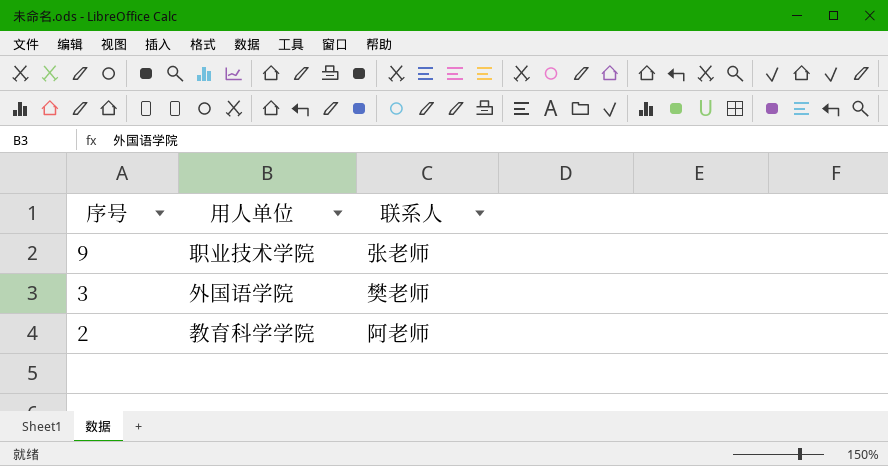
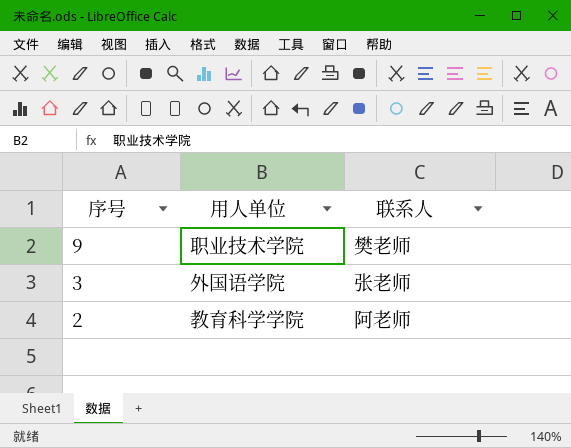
9 | 联系人: 张老师 -> 樊老师
3 | 联系人: 樊老师 -> 张老师

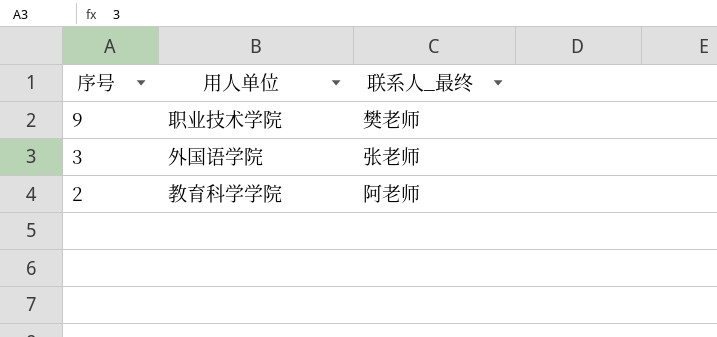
column name: 联系人 -> 联系人_最终

